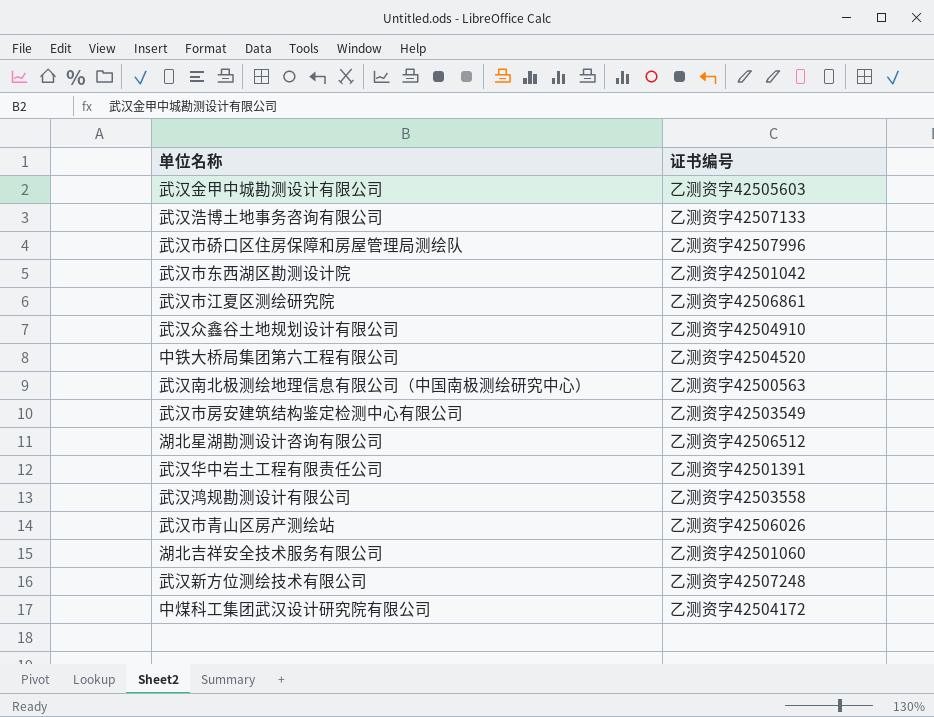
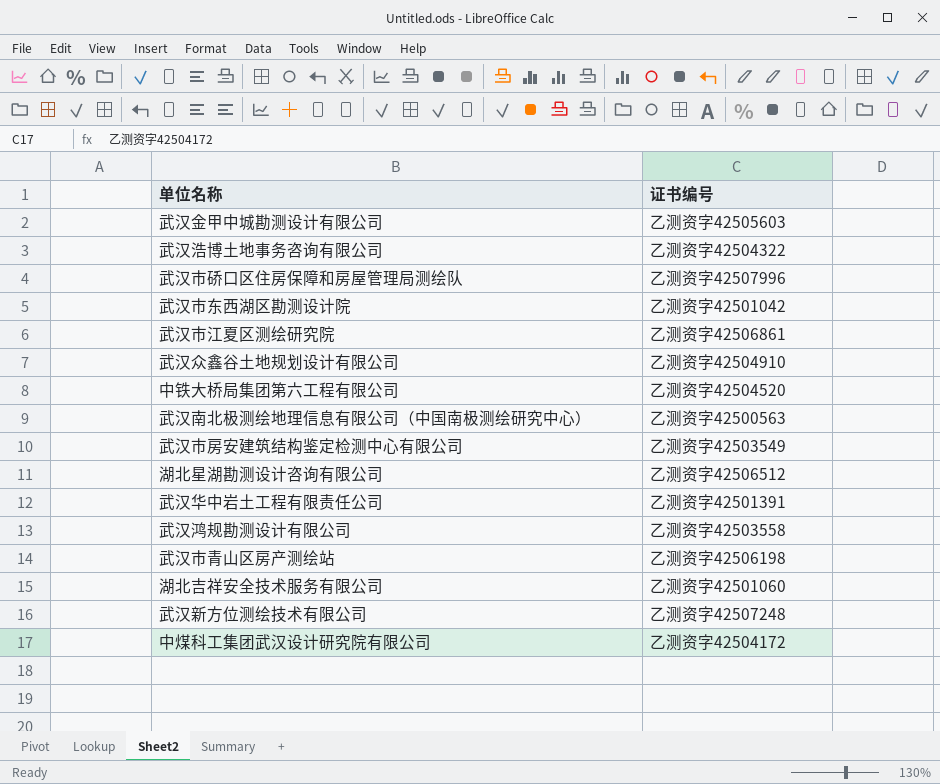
武汉浩博土地事务咨询有限公司 | 证书编号: 乙测资字42507133 -> 乙测资字42504322
武汉市青山区房产测绘站 | 证书编号: 乙测资字42506026 -> 乙测资字42506198

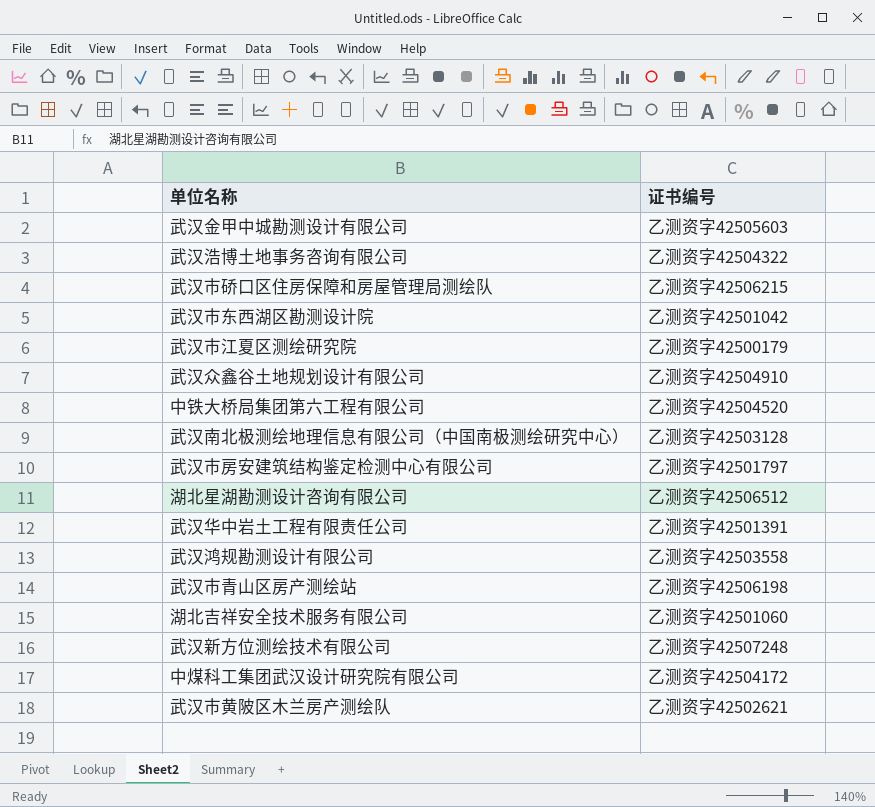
武汉市硚口区住房保障和房屋管理局测绘队 | 证书编号: 乙测资字42507996 -> 乙测资字42506215
武汉市江夏区测绘研究院 | 证书编号: 乙测资字42506861 -> 乙测资字42500179
武汉南北极测绘地理信息有限公司（中国南极测绘研究中心） | 证书编号: 乙测资字42500563 -> 乙测资字42503128
武汉市房安建筑结构鉴定检测中心有限公司 | 证书编号: 乙测资字42503549 -> 乙测资字42501797
row 武汉市黄陂区木兰房产测绘队: none -> 乙测资字42502621

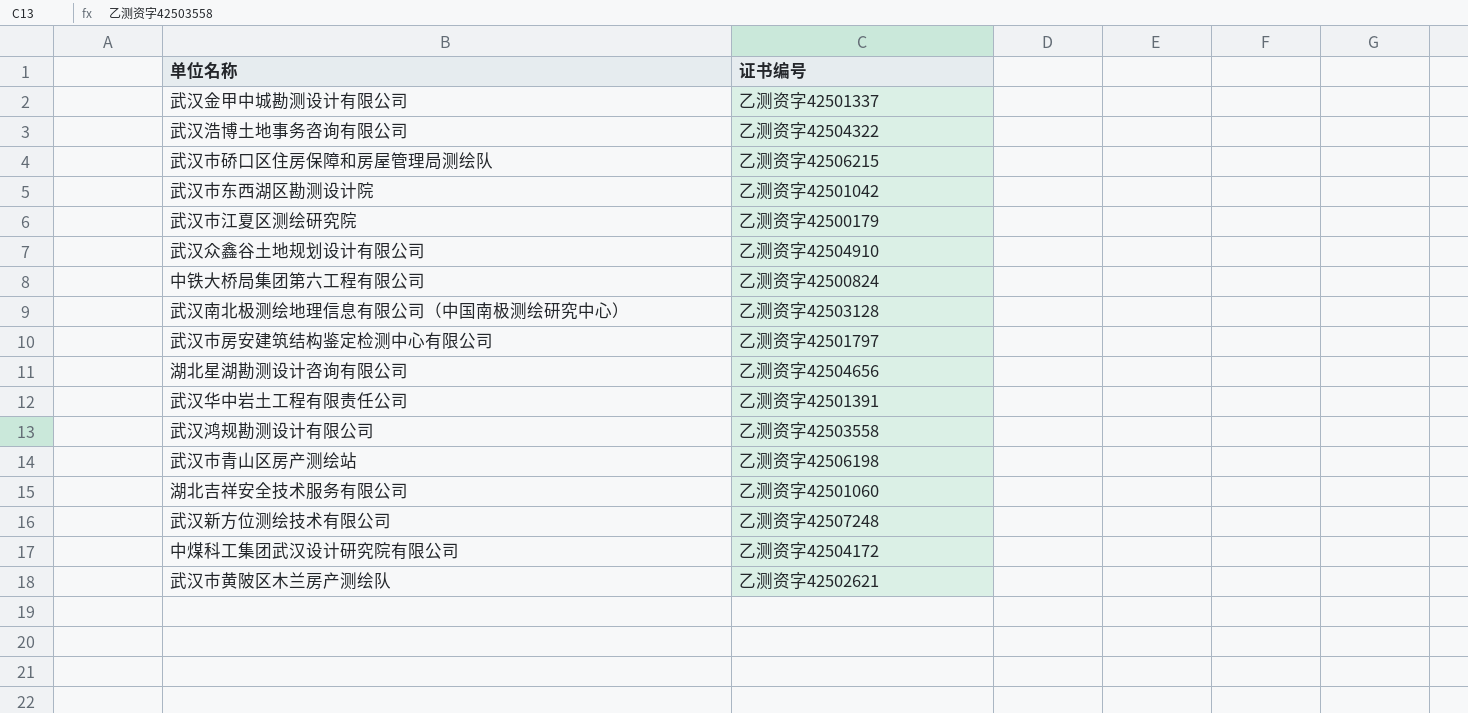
武汉金甲中城勘测设计有限公司 | 证书编号: 乙测资字42505603 -> 乙测资字42501337
中铁大桥局集团第六工程有限公司 | 证书编号: 乙测资字42504520 -> 乙测资字42500824
湖北星湖勘测设计咨询有限公司 | 证书编号: 乙测资字42506512 -> 乙测资字42504656

